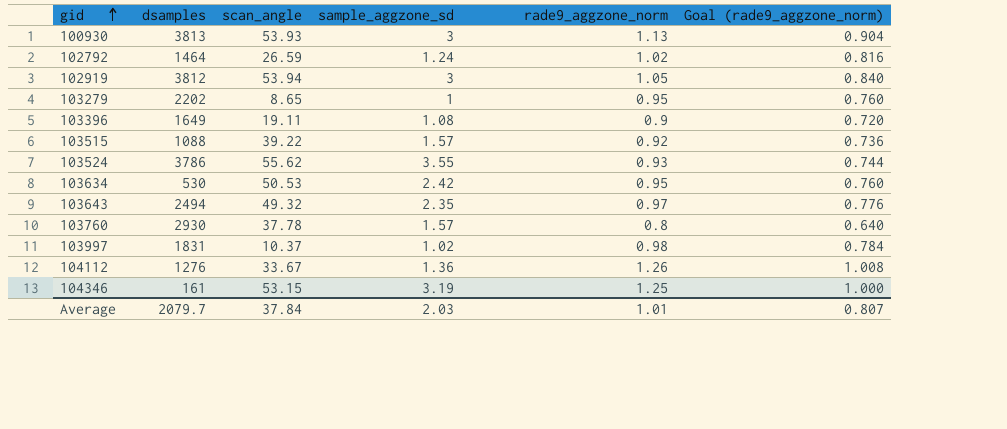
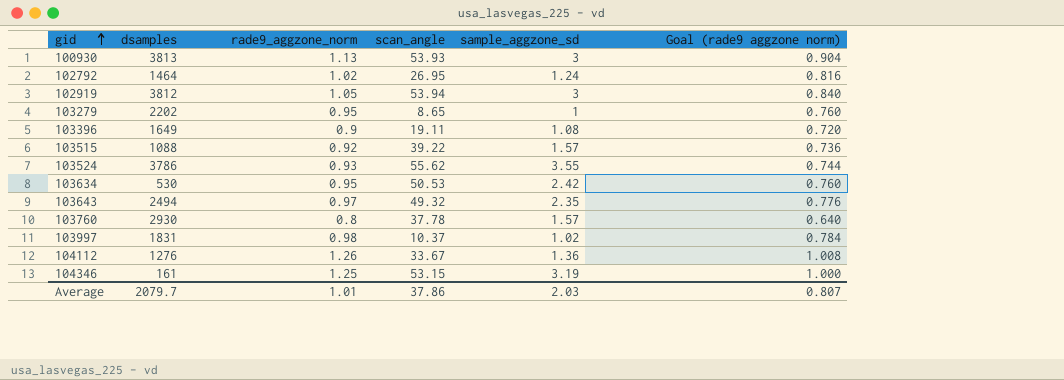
column rade9_aggzone_norm | position: 5 -> 3
column name: Goal (rade9_aggzone_norm) -> Goal (rade9 aggzone norm)
102792 | scan_angle: 26.59 -> 26.95
Average | scan_angle: 37.84 -> 37.86

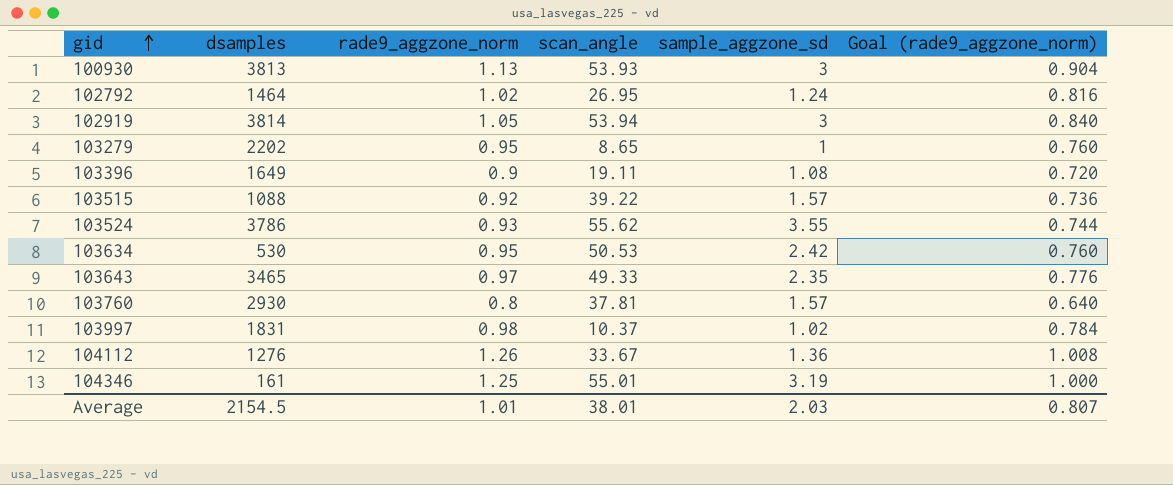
column name: Goal (rade9 aggzone norm) -> Goal (rade9_aggzone_norm)
102919 | dsamples: 3812 -> 3814
103643 | dsamples: 2494 -> 3465
103643 | scan_angle: 49.32 -> 49.33
103760 | scan_angle: 37.78 -> 37.81
104346 | scan_angle: 53.15 -> 55.01
Average | dsamples: 2079.7 -> 2154.5
Average | scan_angle: 37.86 -> 38.01

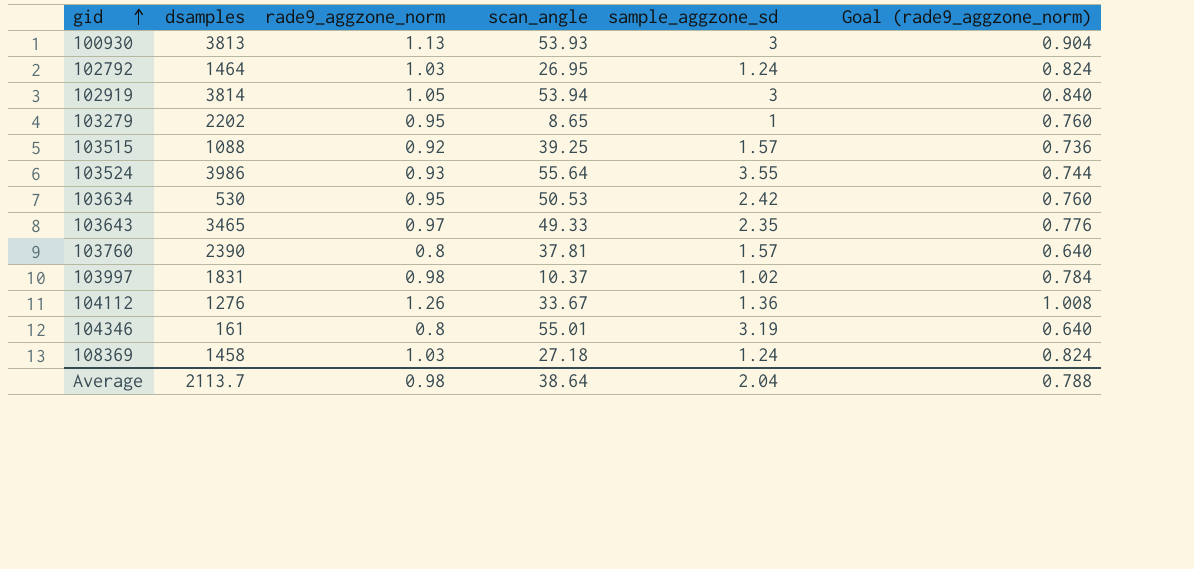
row 103396: 1649 | 0.9 | 19.11 | 1.08 | 0.720 -> none
102792 | rade9_aggzone_norm: 1.02 -> 1.03
102792 | Goal (rade9_aggzone_norm): 0.816 -> 0.824
103515 | scan_angle: 39.22 -> 39.25
103524 | dsamples: 3786 -> 3986
103524 | scan_angle: 55.62 -> 55.64
103760 | dsamples: 2930 -> 2390
104346 | rade9_aggzone_norm: 1.25 -> 0.8
104346 | Goal (rade9_aggzone_norm): 1.000 -> 0.640
row 108369: none -> 1458 | 1.03 | 27.18 | 1.24 | 0.824
Average | dsamples: 2154.5 -> 2113.7
Average | rade9_aggzone_norm: 1.01 -> 0.98
Average | scan_angle: 38.01 -> 38.64
Average | sample_aggzone_sd: 2.03 -> 2.04
Average | Goal (rade9_aggzone_norm): 0.807 -> 0.788

